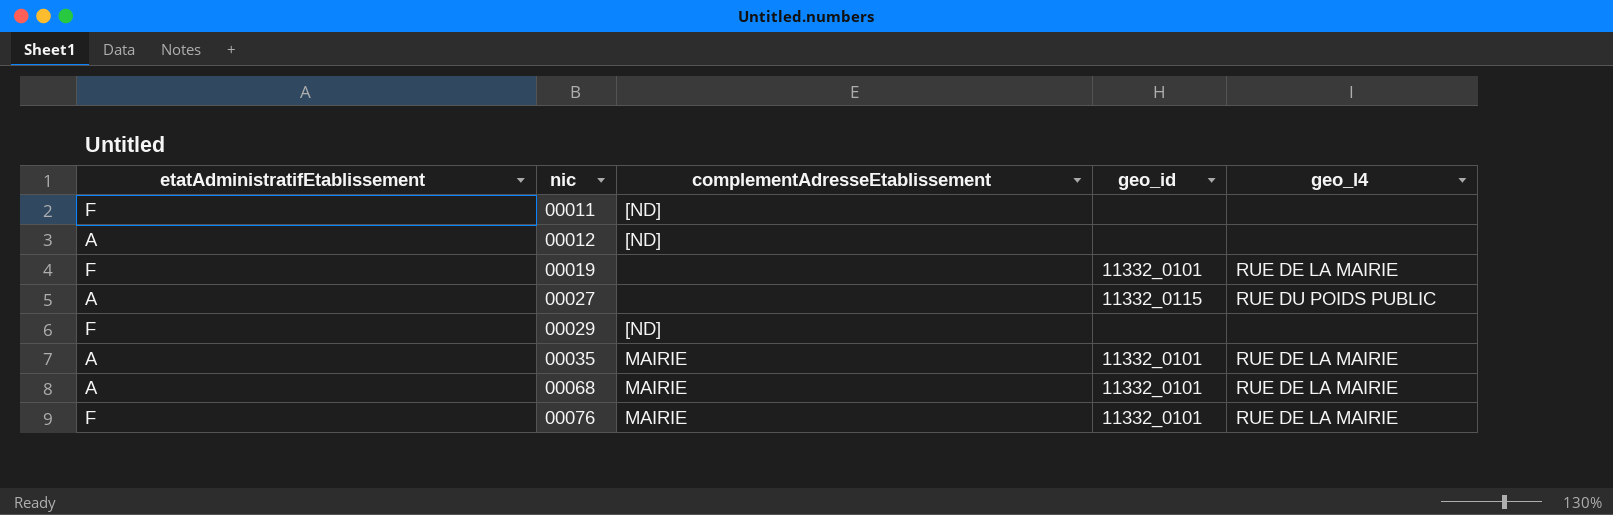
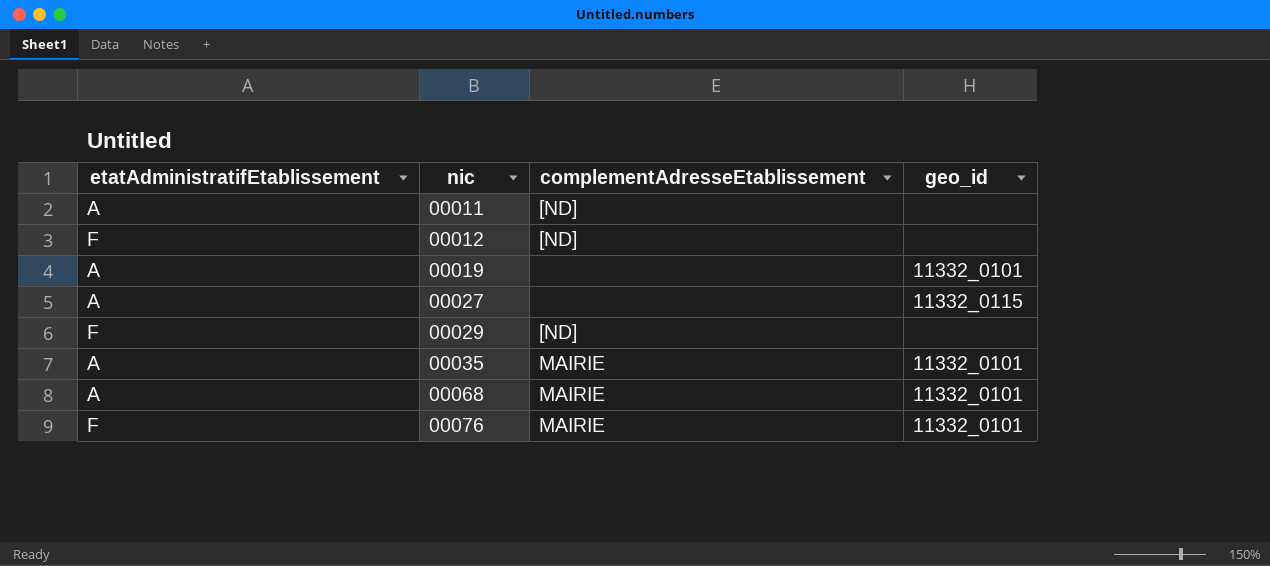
column geo_l4 | position: 5 -> none
00011 | etatAdministratifEtablissement: F -> A
00012 | etatAdministratifEtablissement: A -> F
00019 | etatAdministratifEtablissement: F -> A

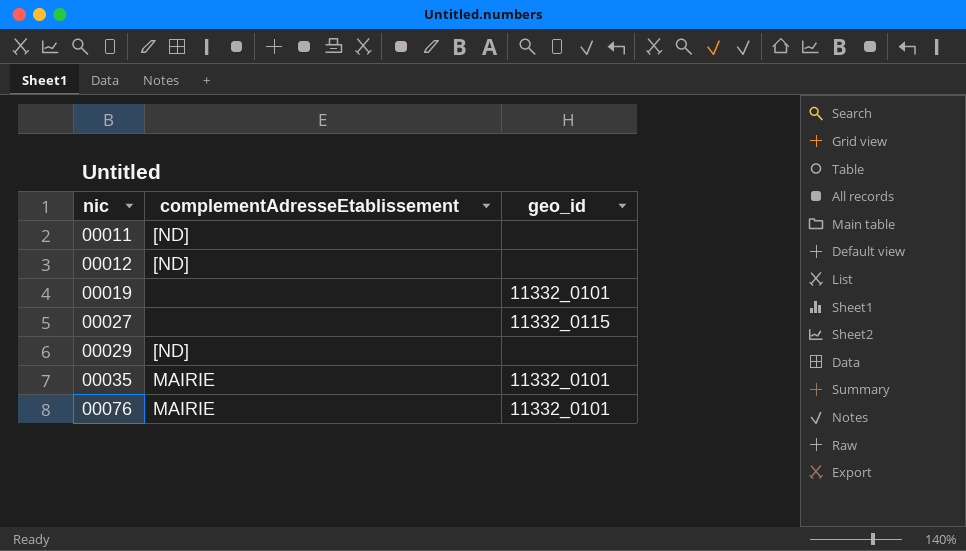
column etatAdministratifEtablissement | position: 1 -> none
row 00068: A | MAIRIE | 11332_0101 -> none

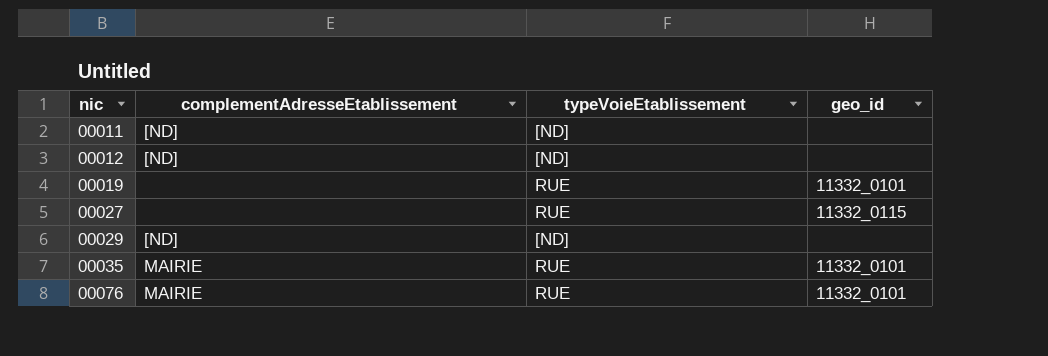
column typeVoieEtablissement | position: none -> 3

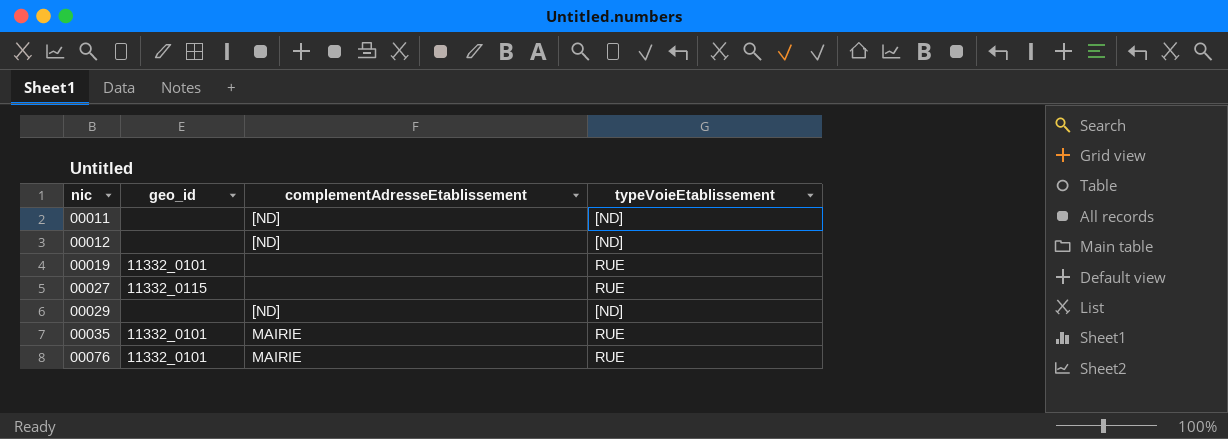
column geo_id | position: 4 -> 2

